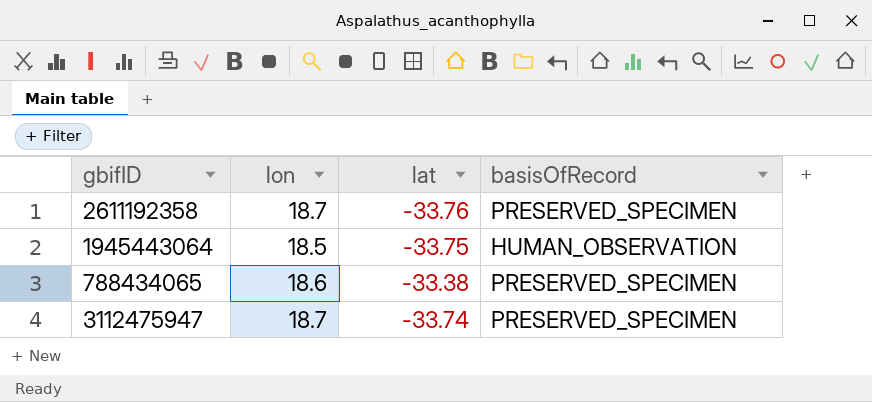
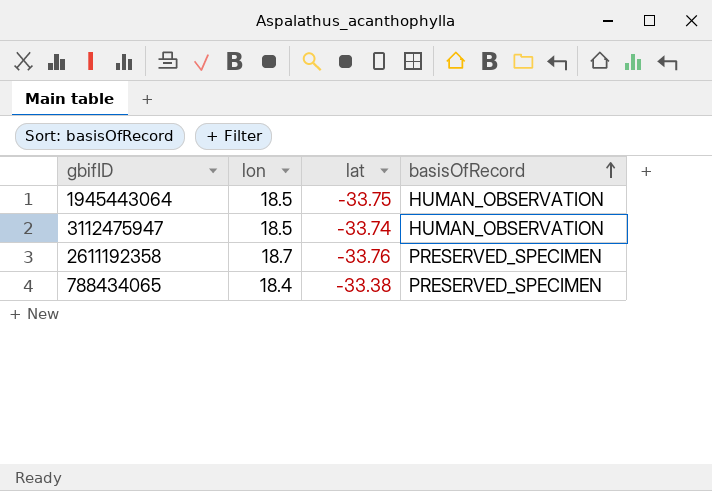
row order: none -> basisOfRecord ascending
3112475947 | lon: 18.7 -> 18.5
3112475947 | basisOfRecord: PRESERVED_SPECIMEN -> HUMAN_OBSERVATION
788434065 | lon: 18.6 -> 18.4

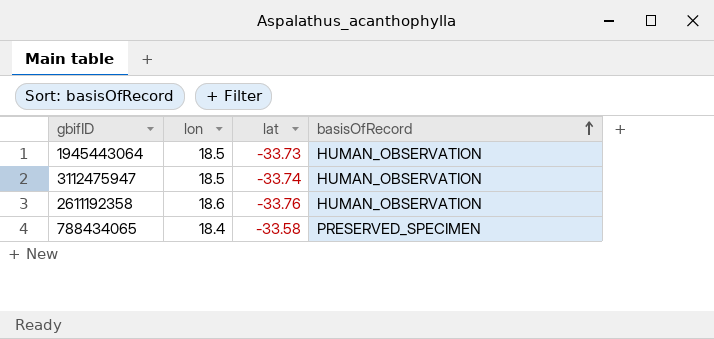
1945443064 | lat: -33.75 -> -33.73
2611192358 | lon: 18.7 -> 18.6
2611192358 | basisOfRecord: PRESERVED_SPECIMEN -> HUMAN_OBSERVATION
788434065 | lat: -33.38 -> -33.58

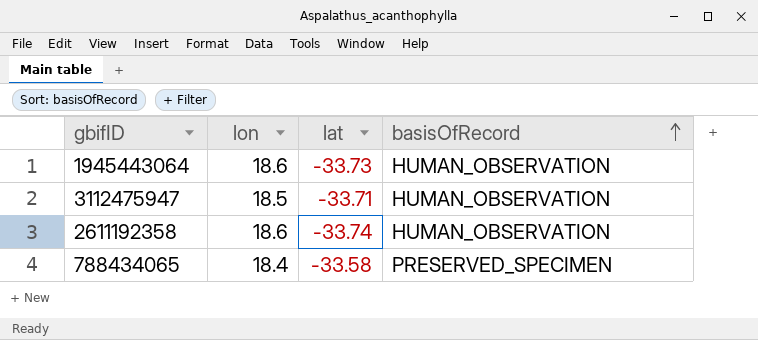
1945443064 | lon: 18.5 -> 18.6
3112475947 | lat: -33.74 -> -33.71
2611192358 | lat: -33.76 -> -33.74

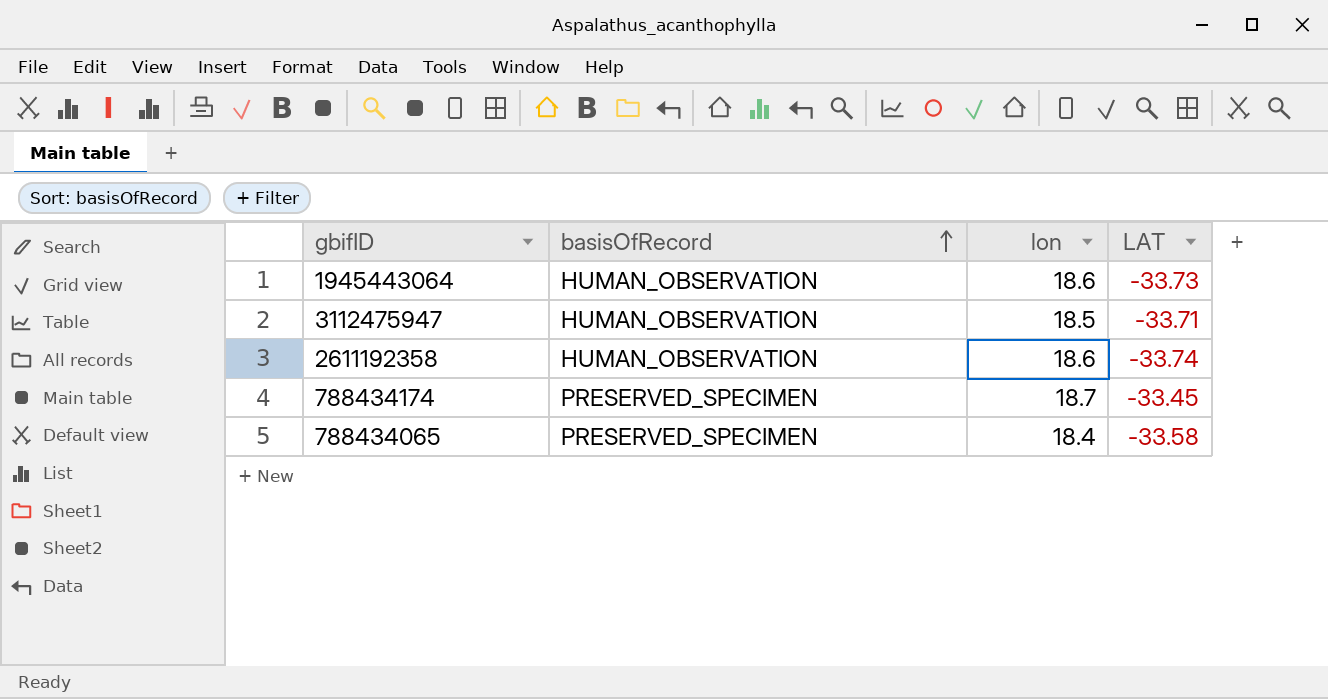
column basisOfRecord | position: 4 -> 2
column name: lat -> LAT
row 788434174: none -> PRESERVED_SPECIMEN | 18.7 | -33.45

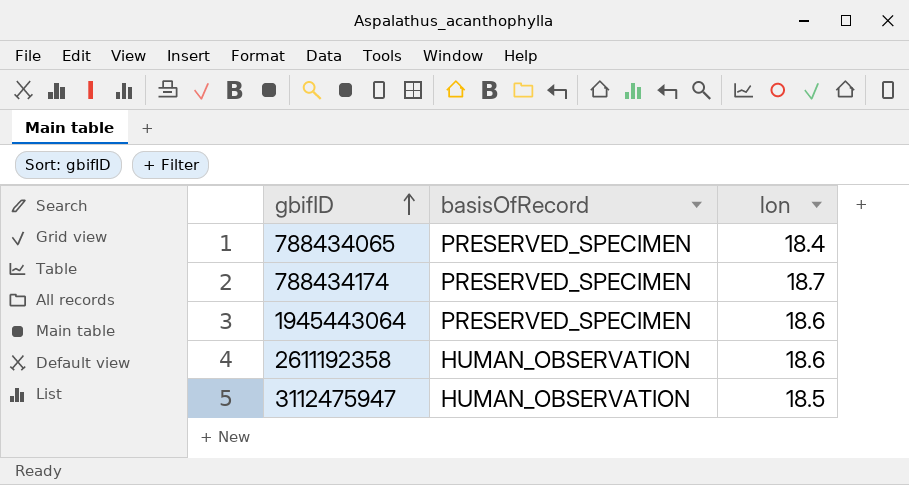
row order: basisOfRecord ascending -> gbifID ascending
column LAT | position: 4 -> none
1945443064 | basisOfRecord: HUMAN_OBSERVATION -> PRESERVED_SPECIMEN

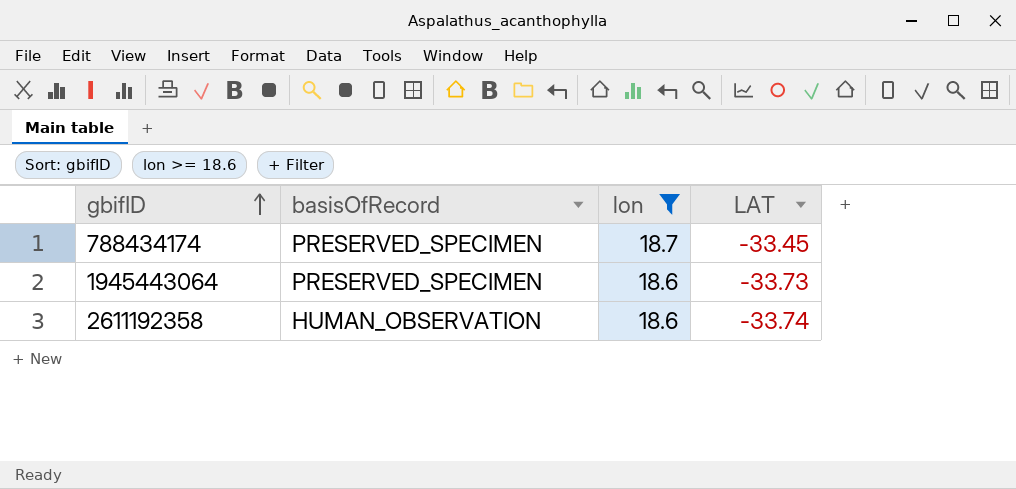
filter: none -> lon >= 18.6
column LAT | position: none -> 4

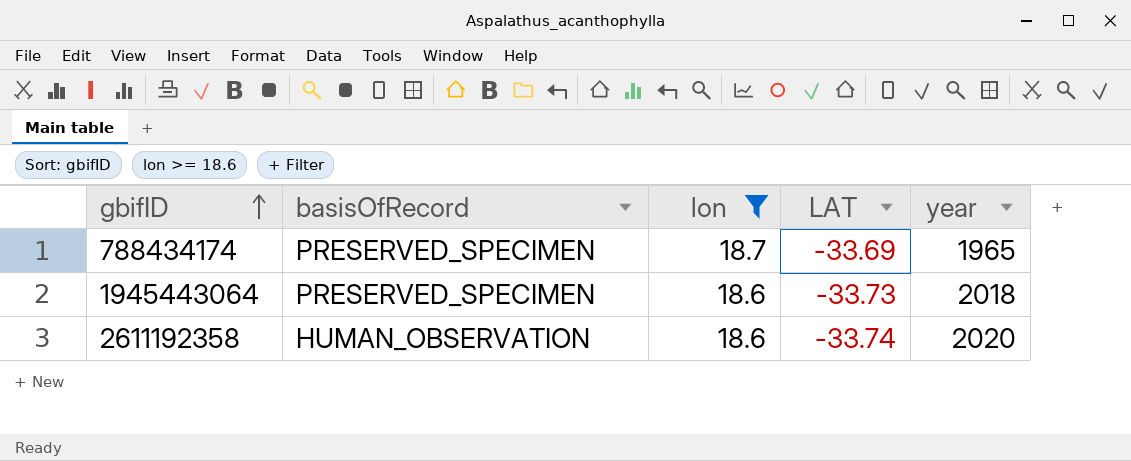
column year | position: none -> 5
788434174 | LAT: -33.45 -> -33.69

